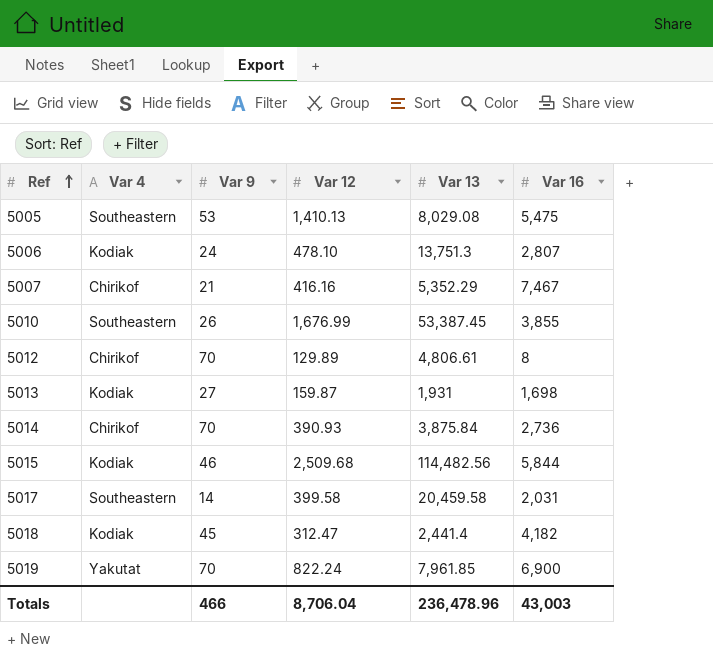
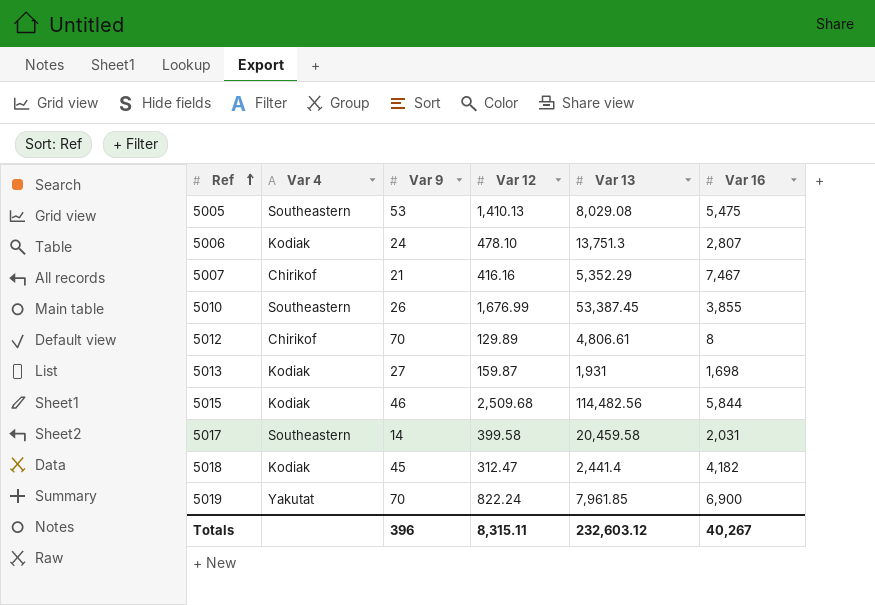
row 5014: Chirikof | 70 | 390.93 | 3,875.84 | 2,736 -> none
Totals | Var 9: 466 -> 396
Totals | Var 12: 8,706.04 -> 8,315.11
Totals | Var 13: 236,478.96 -> 232,603.12
Totals | Var 16: 43,003 -> 40,267

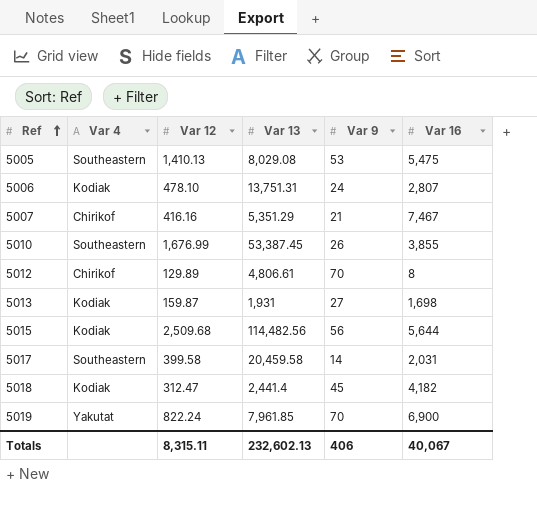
column Var 9 | position: 3 -> 5
5006 | Var 13: 13,751.3 -> 13,751.31
5007 | Var 13: 5,352.29 -> 5,351.29
5015 | Var 9: 46 -> 56
5015 | Var 16: 5,844 -> 5,644
Totals | Var 13: 232,603.12 -> 232,602.13
Totals | Var 9: 396 -> 406
Totals | Var 16: 40,267 -> 40,067

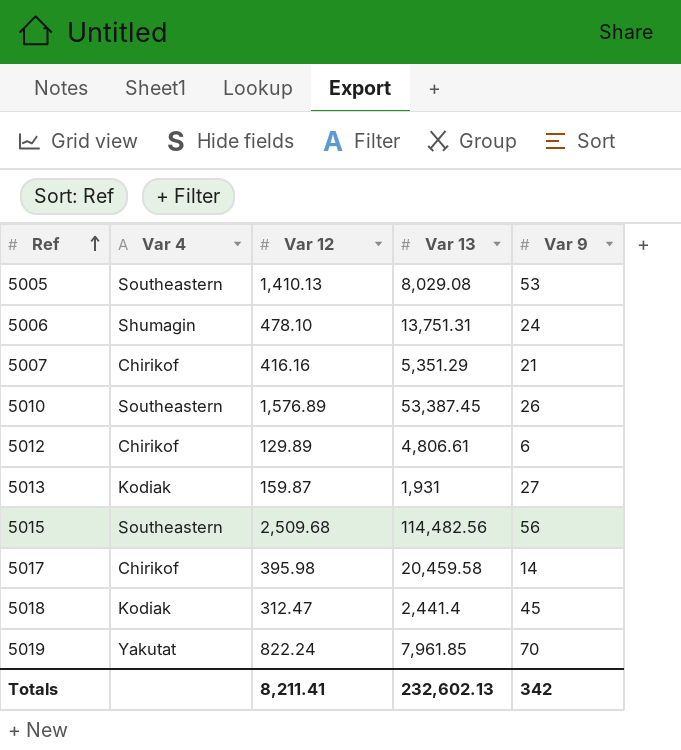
column Var 16 | position: 6 -> none
5006 | Var 4: Kodiak -> Shumagin
5010 | Var 12: 1,676.99 -> 1,576.89
5012 | Var 9: 70 -> 6
5015 | Var 4: Kodiak -> Southeastern
5017 | Var 4: Southeastern -> Chirikof
5017 | Var 12: 399.58 -> 395.98
Totals | Var 12: 8,315.11 -> 8,211.41
Totals | Var 9: 406 -> 342

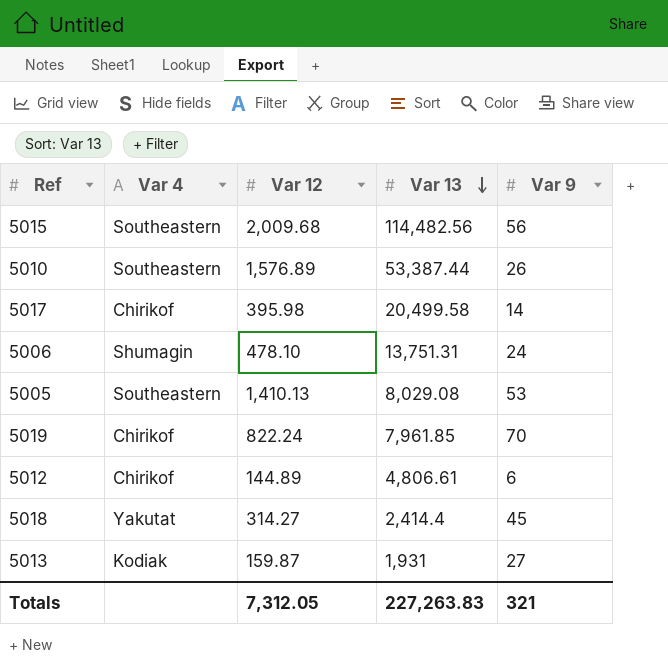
row order: Ref ascending -> Var 13 descending
row 5007: Chirikof | 416.16 | 5,351.29 | 21 -> none
5015 | Var 12: 2,509.68 -> 2,009.68
5010 | Var 13: 53,387.45 -> 53,387.44
5017 | Var 13: 20,459.58 -> 20,499.58
5019 | Var 4: Yakutat -> Chirikof
5012 | Var 12: 129.89 -> 144.89
5018 | Var 4: Kodiak -> Yakutat
5018 | Var 12: 312.47 -> 314.27
5018 | Var 13: 2,441.4 -> 2,414.4
Totals | Var 12: 8,211.41 -> 7,312.05
Totals | Var 13: 232,602.13 -> 227,263.83
Totals | Var 9: 342 -> 321

